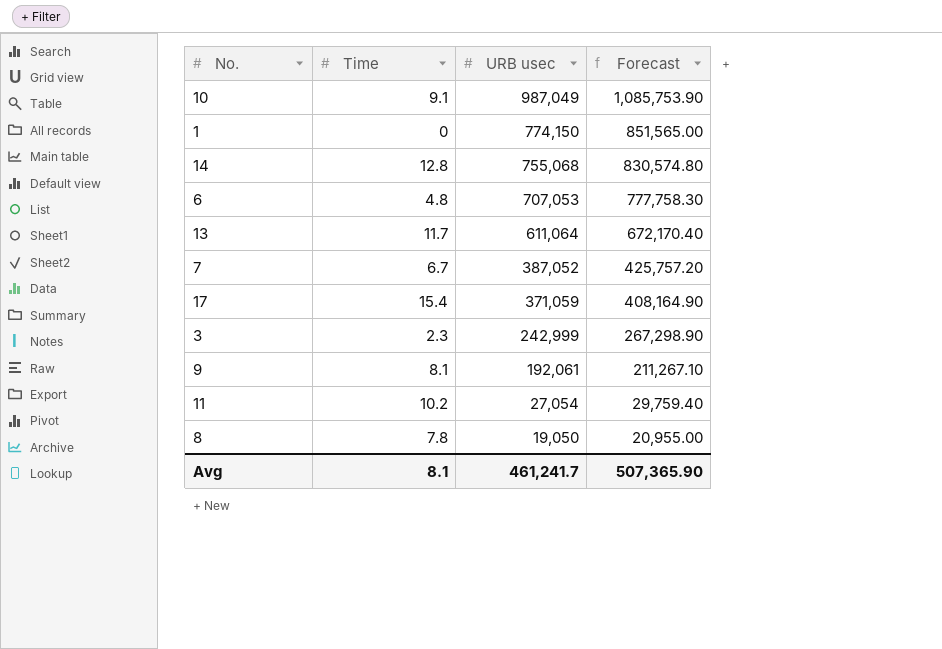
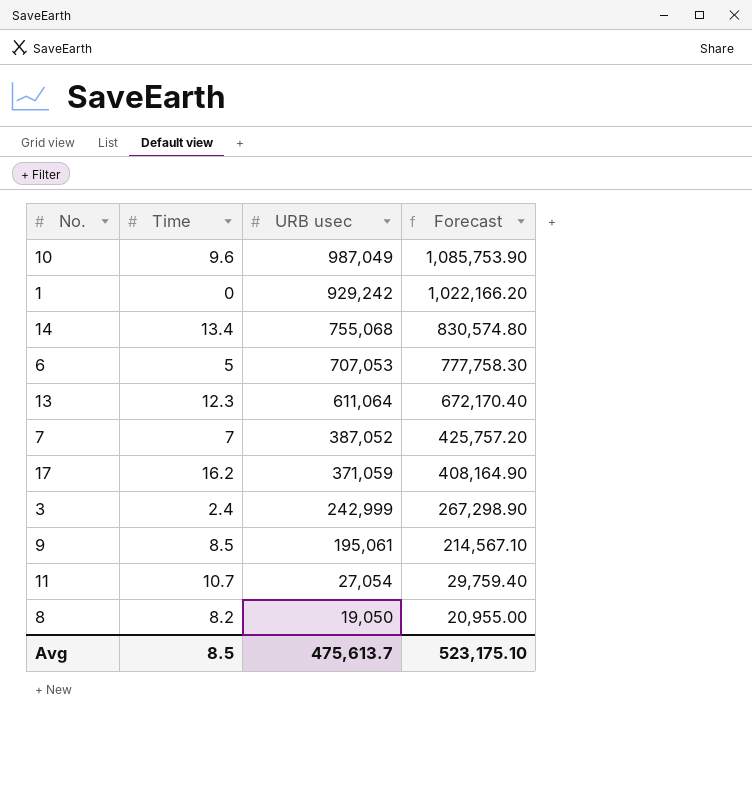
10 | Time: 9.1 -> 9.6
1 | URB usec: 774,150 -> 929,242
1 | Forecast: 851,565.00 -> 1,022,166.20
14 | Time: 12.8 -> 13.4
6 | Time: 4.8 -> 5
13 | Time: 11.7 -> 12.3
7 | Time: 6.7 -> 7
17 | Time: 15.4 -> 16.2
3 | Time: 2.3 -> 2.4
9 | Time: 8.1 -> 8.5
9 | URB usec: 192,061 -> 195,061
9 | Forecast: 211,267.10 -> 214,567.10
11 | Time: 10.2 -> 10.7
8 | Time: 7.8 -> 8.2
Avg | Time: 8.1 -> 8.5
Avg | URB usec: 461,241.7 -> 475,613.7
Avg | Forecast: 507,365.90 -> 523,175.10

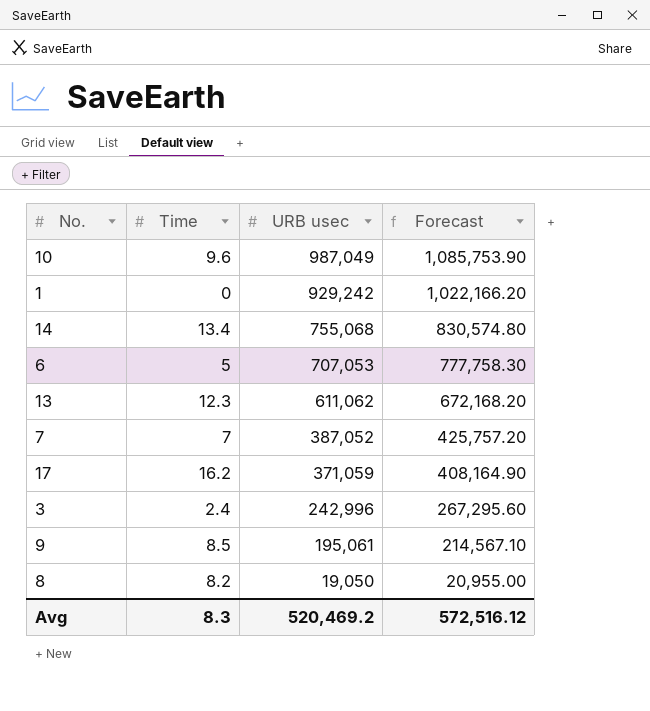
row 11: 10.7 | 27,054 | 29,759.40 -> none
13 | URB usec: 611,064 -> 611,062
13 | Forecast: 672,170.40 -> 672,168.20
3 | URB usec: 242,999 -> 242,996
3 | Forecast: 267,298.90 -> 267,295.60
Avg | Time: 8.5 -> 8.3
Avg | URB usec: 475,613.7 -> 520,469.2
Avg | Forecast: 523,175.10 -> 572,516.12

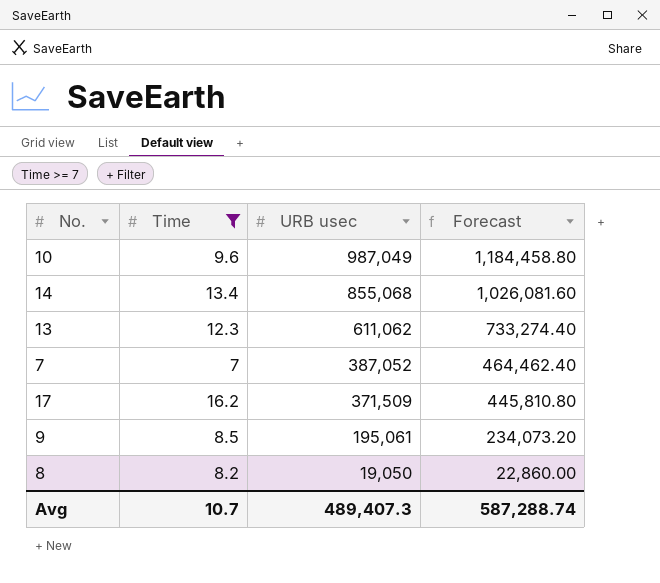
filter: none -> Time >= 7
column Forecast | formula: [URB usec] * 1.1 -> [URB usec] * 1.2
14 | URB usec: 755,068 -> 855,068
17 | URB usec: 371,059 -> 371,509
Avg | Time: 8.3 -> 10.7
Avg | URB usec: 520,469.2 -> 489,407.3
Avg | Forecast: 572,516.12 -> 587,288.74

